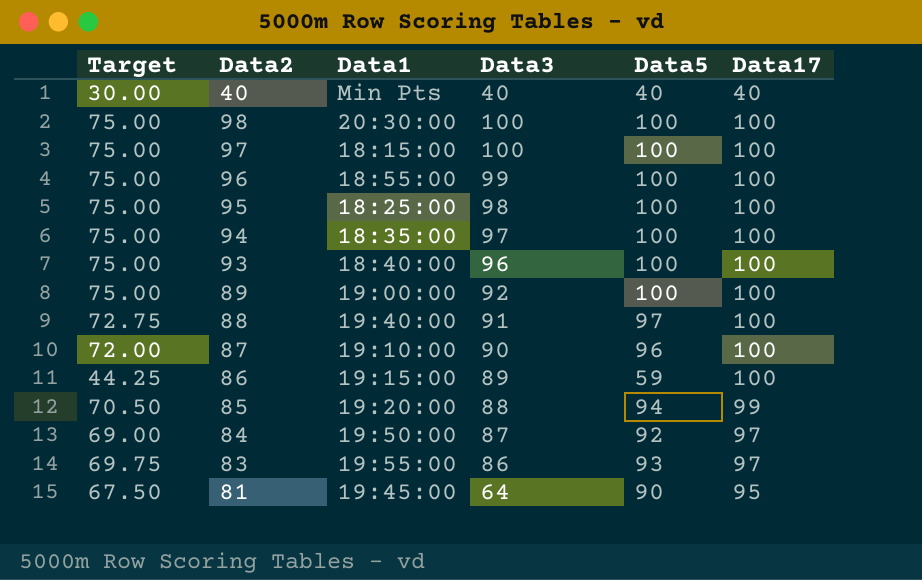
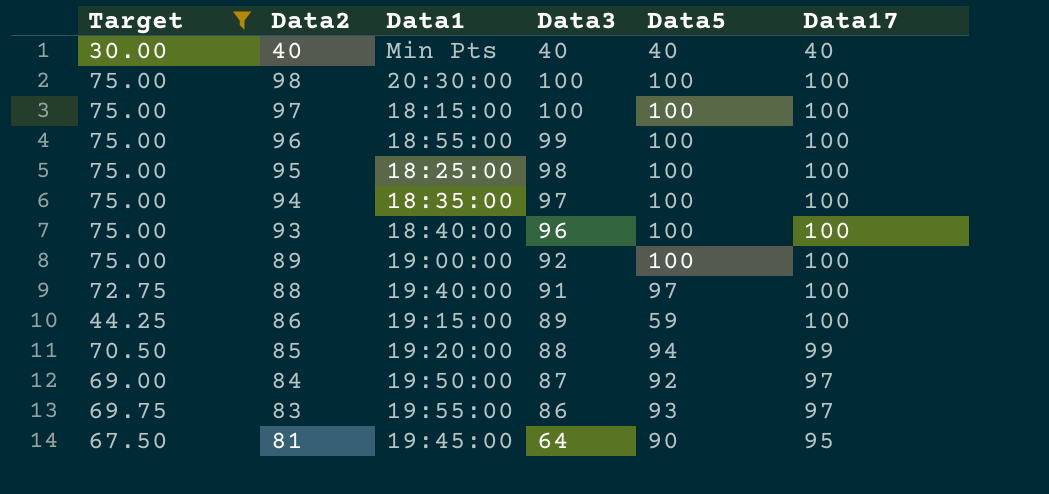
filter: none -> Target != 72.00

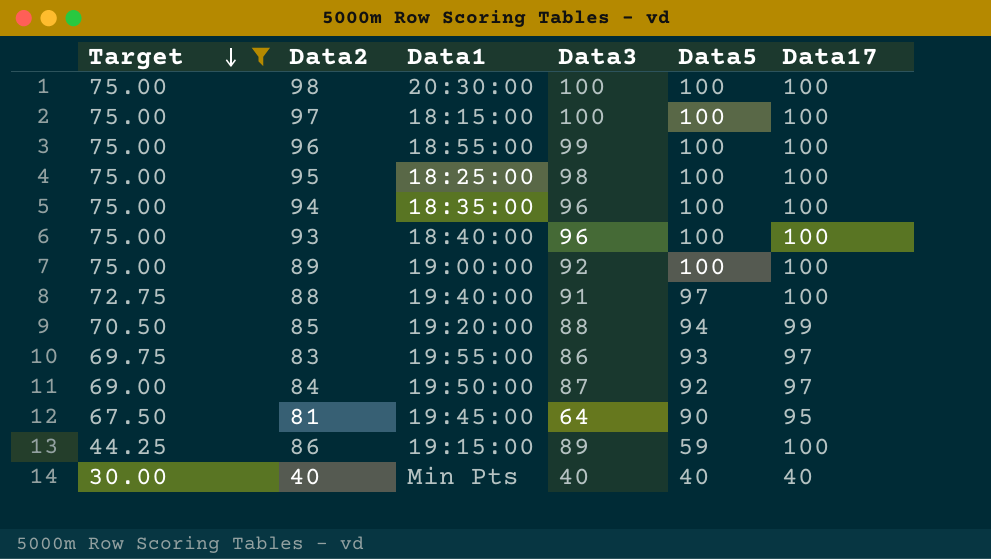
row order: none -> Target descending
94 | Data3: 97 -> 96

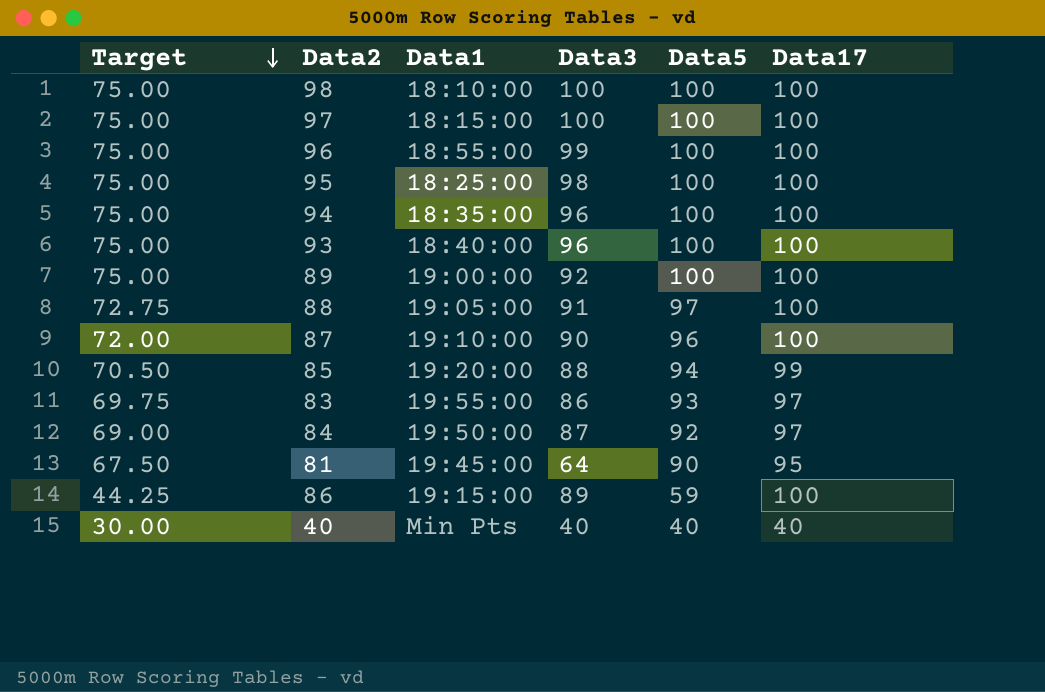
filter: Target != 72.00 -> none
98 | Data1: 20:30:00 -> 18:10:00
88 | Data1: 19:40:00 -> 19:05:00

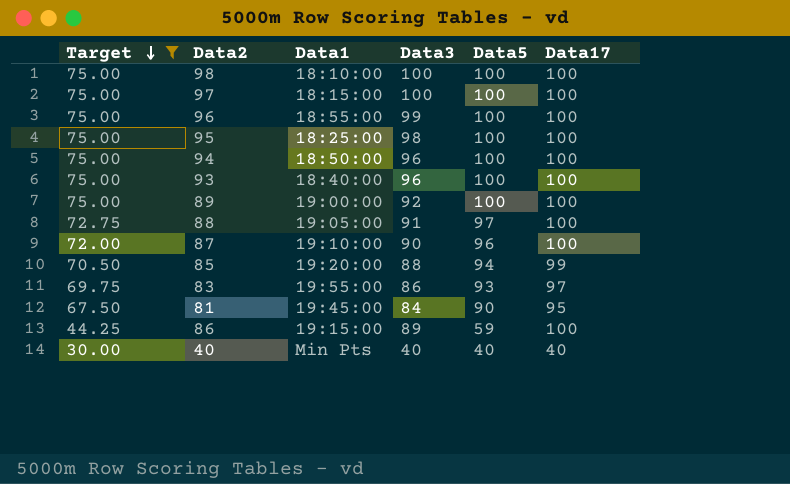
filter: none -> Target != 69.00
94 | Data1: 18:35:00 -> 18:50:00
81 | Data3: 64 -> 84

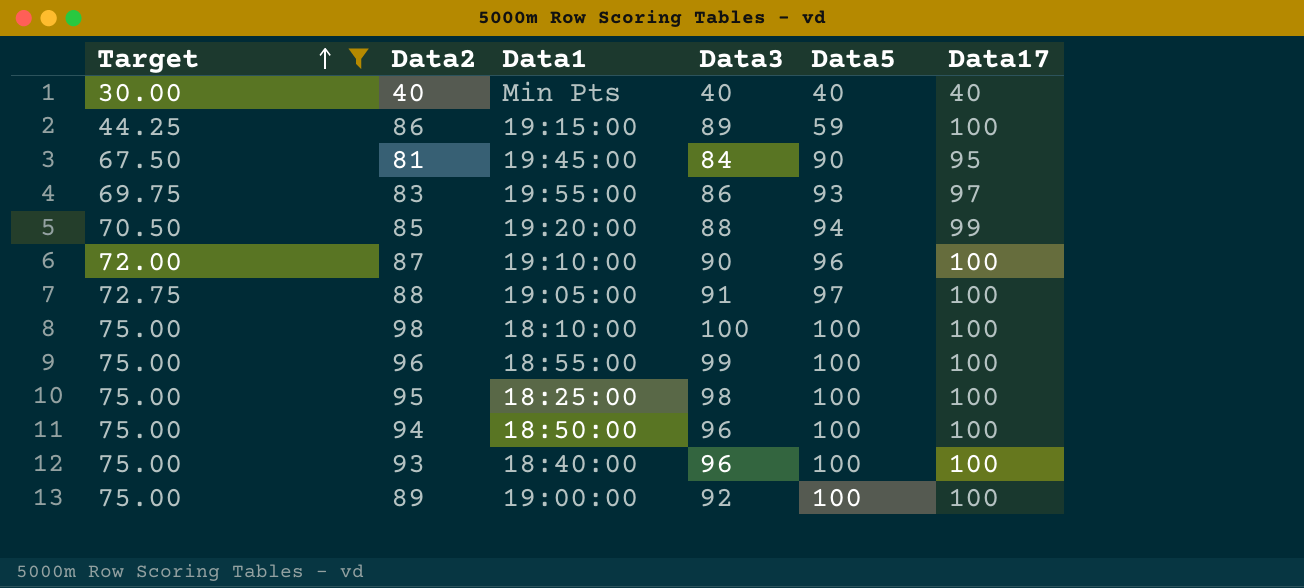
row order: Target descending -> Target ascending
row 97: 75.00 | 18:15:00 | 100 | 100 | 100 -> none

